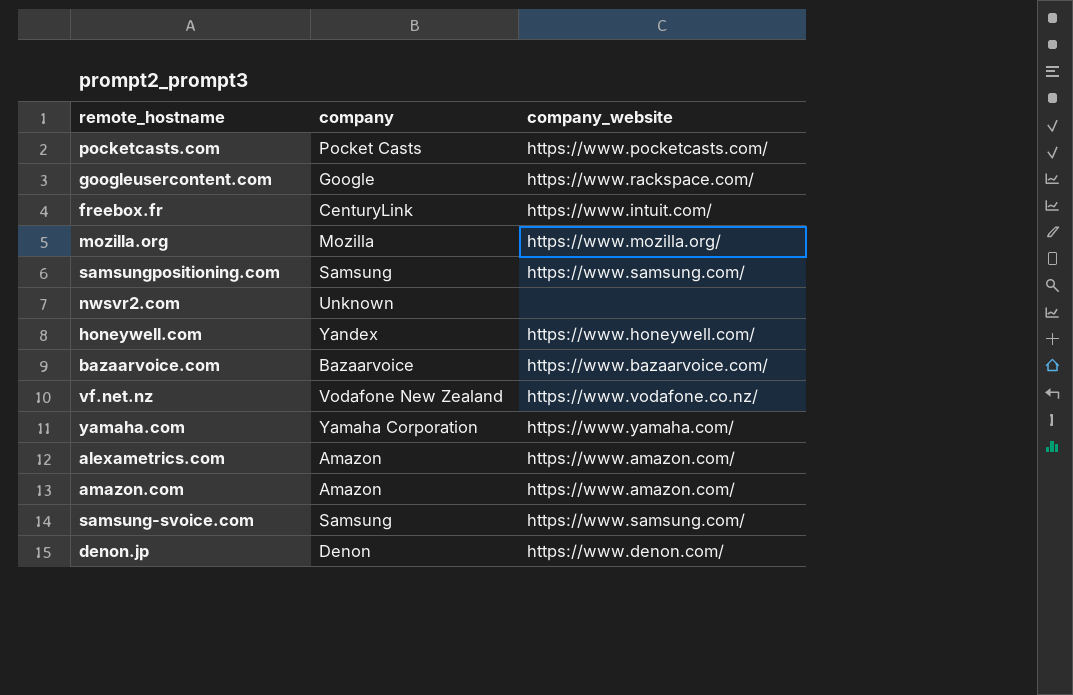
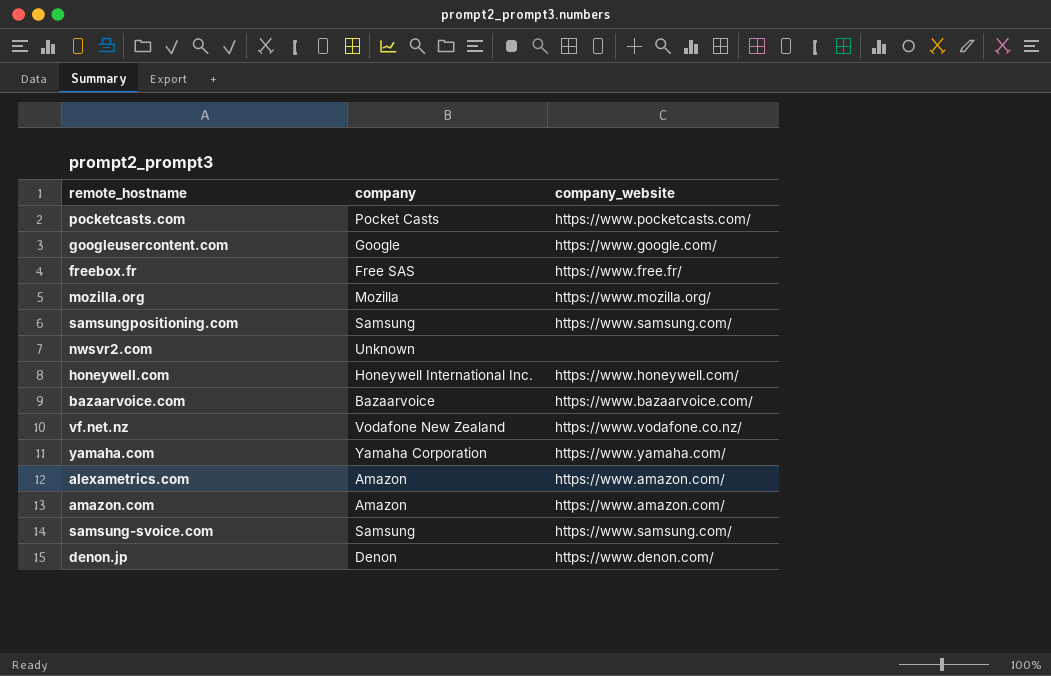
googleusercontent.com | company_website: https://www.rackspace.com/ -> https://www.google.com/
freebox.fr | company: CenturyLink -> Free SAS
freebox.fr | company_website: https://www.intuit.com/ -> https://www.free.fr/
honeywell.com | company: Yandex -> Honeywell International Inc.

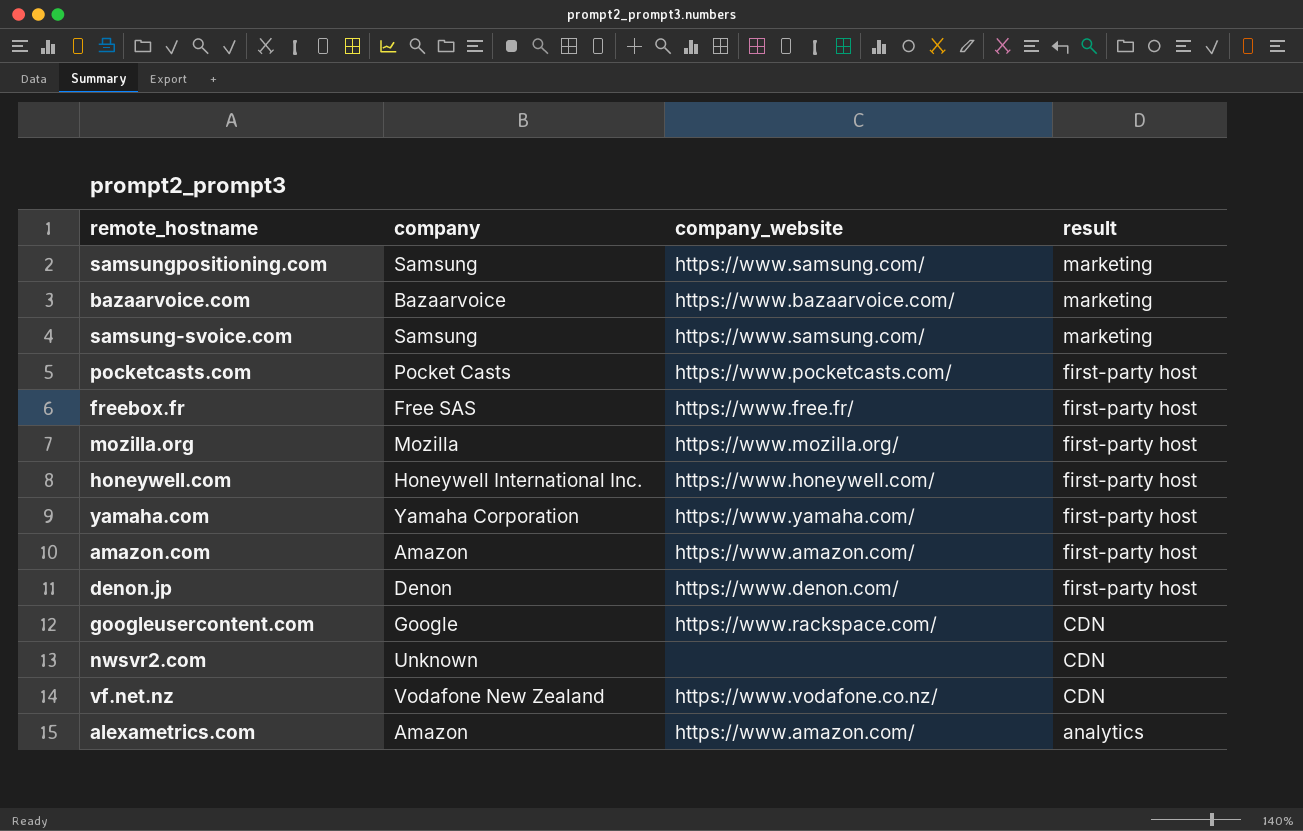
row order: none -> result descending
column result | position: none -> 4
googleusercontent.com | company_website: https://www.google.com/ -> https://www.rackspace.com/

